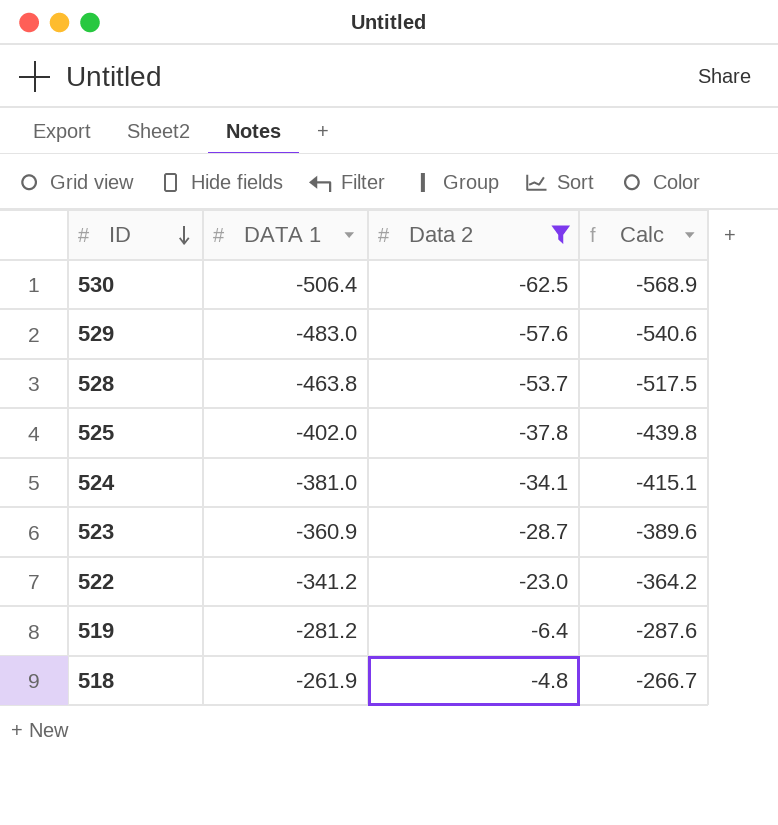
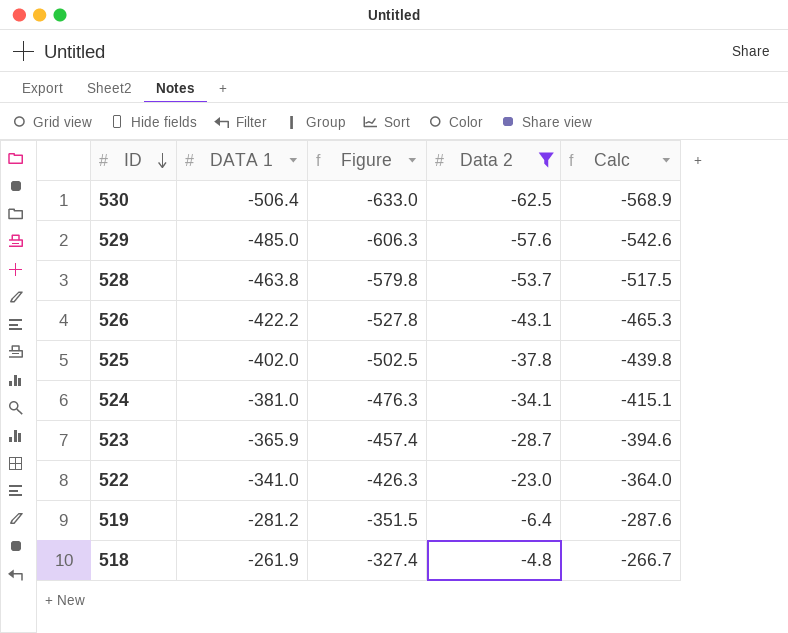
column Figure | formula: none -> [DATA 1] * 1.25
529 | DATA 1: -483.0 -> -485.0
529 | Calc: -540.6 -> -542.6
row 526: none -> -422.2 | -527.8 | -43.1 | -465.3
523 | DATA 1: -360.9 -> -365.9
523 | Calc: -389.6 -> -394.6
522 | DATA 1: -341.2 -> -341.0
522 | Calc: -364.2 -> -364.0

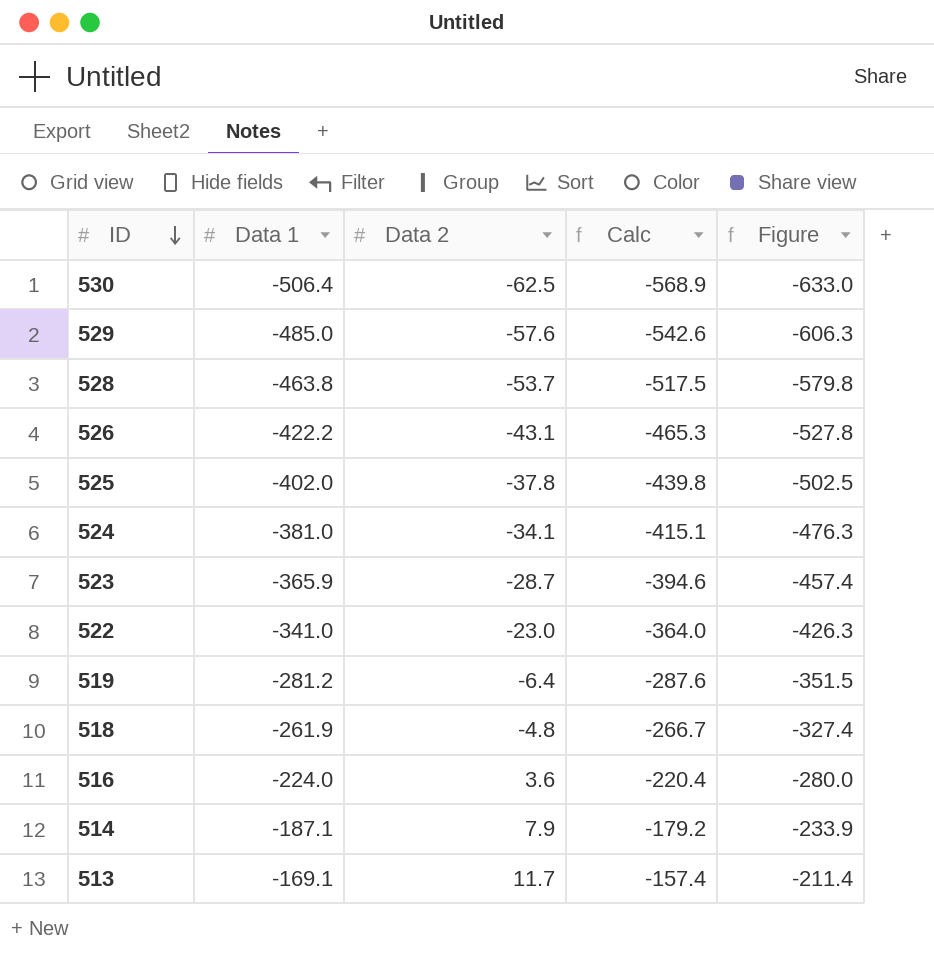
filter: Data 2 <= -4.8 -> none
column name: DATA 1 -> Data 1
column Figure | position: 3 -> 5

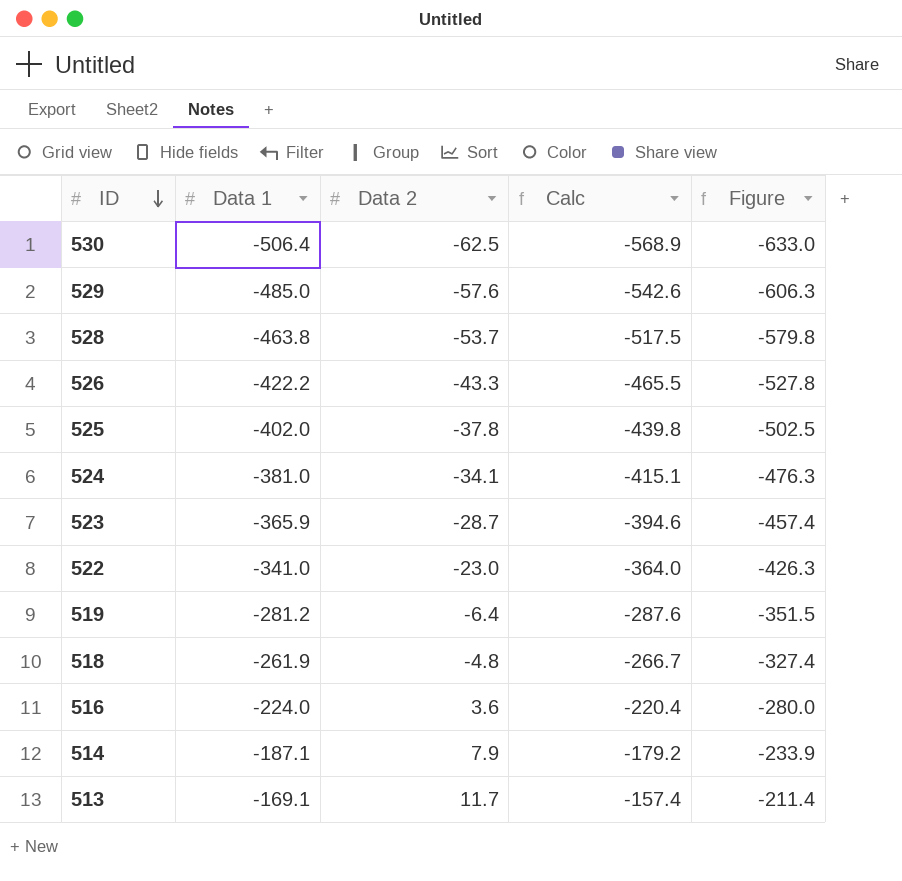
526 | Data 2: -43.1 -> -43.3
526 | Calc: -465.3 -> -465.5

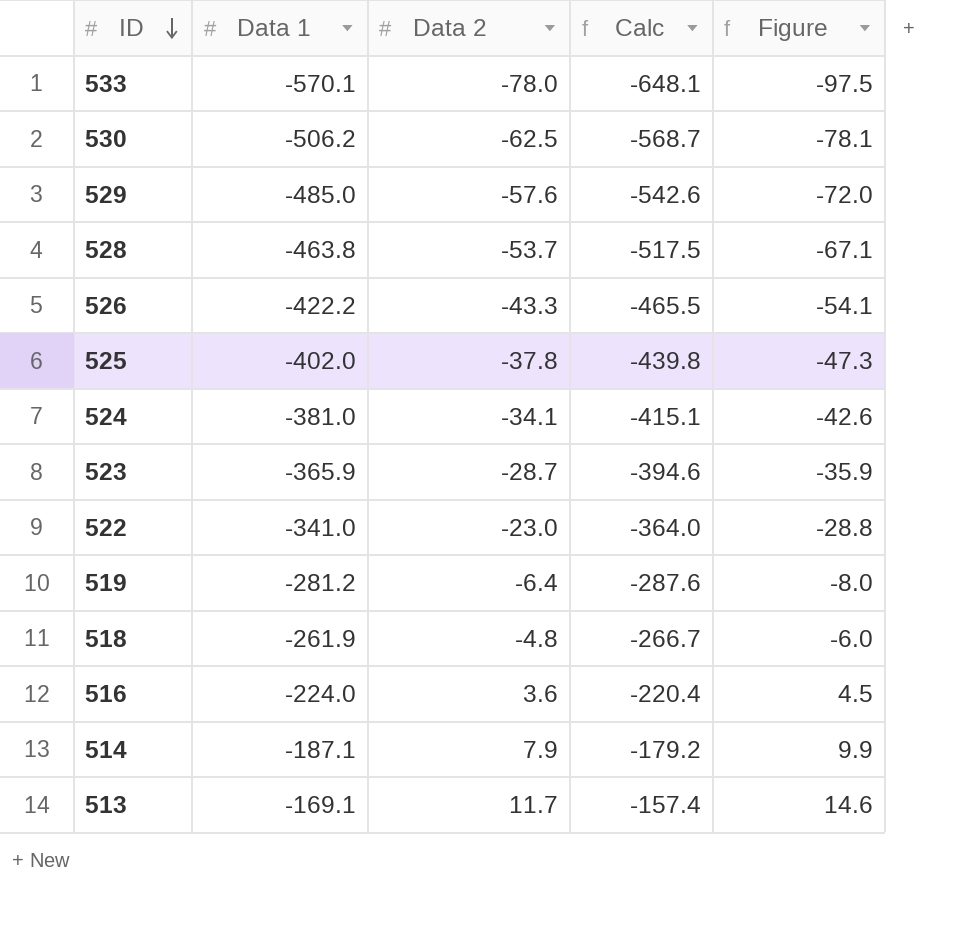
column Figure | formula: [Data 1] * 1.25 -> [Data 2] * 1.25
row 533: none -> -570.1 | -78.0 | -648.1 | -97.5
530 | Data 1: -506.4 -> -506.2
530 | Calc: -568.9 -> -568.7

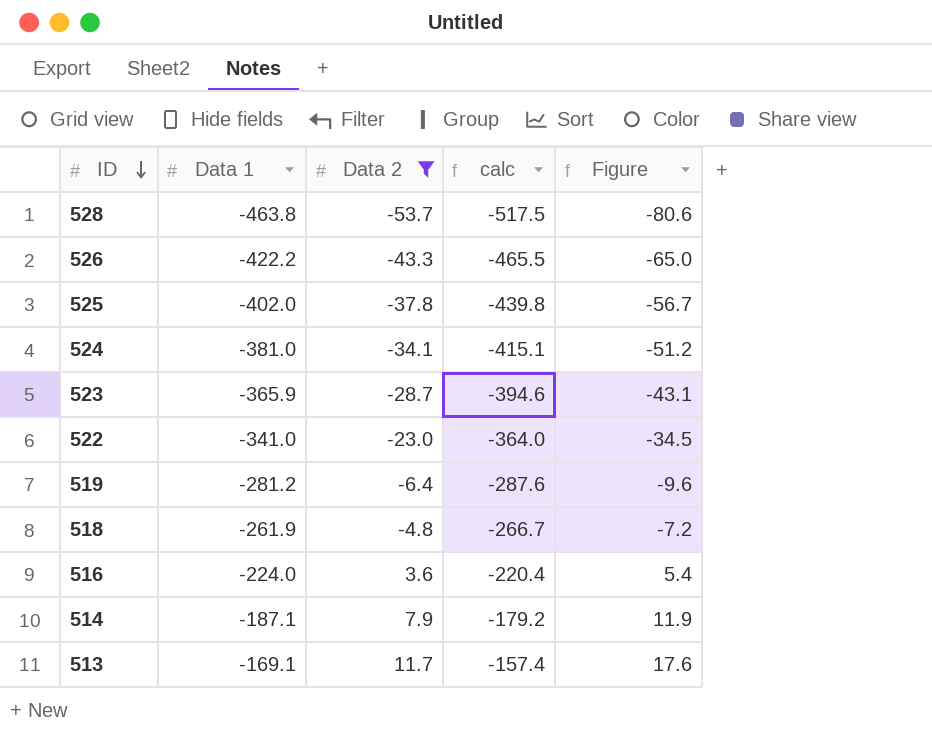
filter: none -> Data 2 >= -53.7
column name: Calc -> calc
column Figure | formula: [Data 2] * 1.25 -> [Data 2] * 1.5

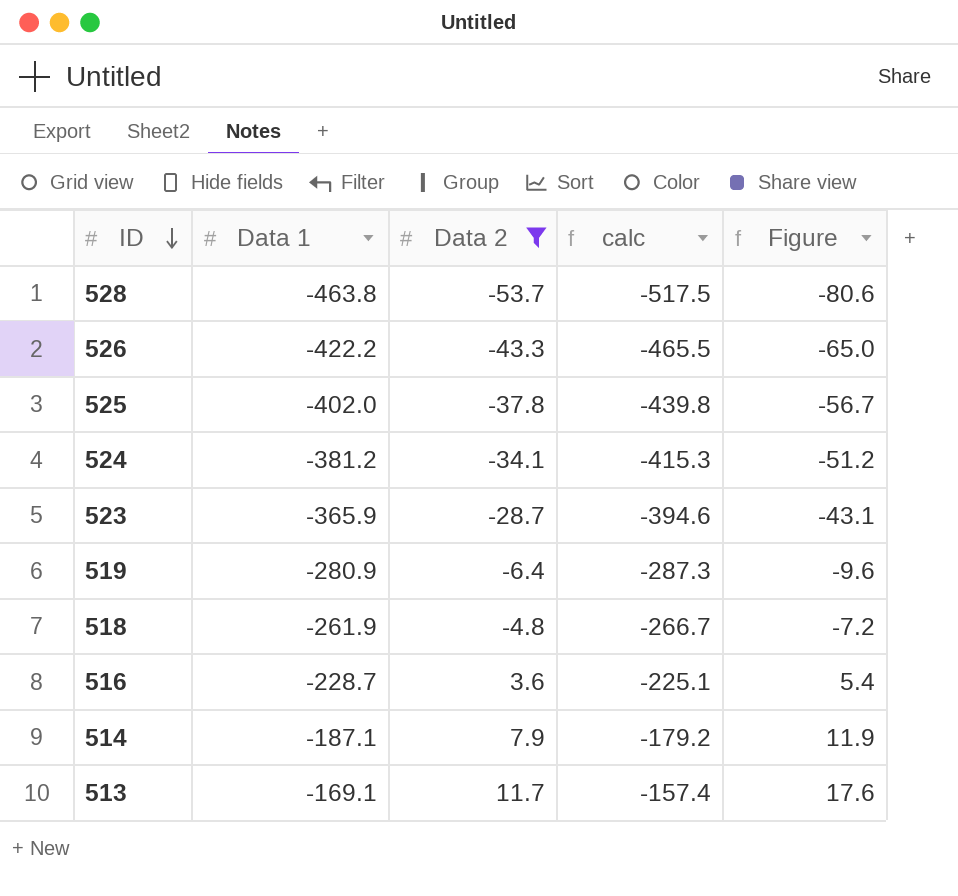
row 522: -341.0 | -23.0 | -364.0 | -34.5 -> none
524 | Data 1: -381.0 -> -381.2
524 | calc: -415.1 -> -415.3
519 | Data 1: -281.2 -> -280.9
519 | calc: -287.6 -> -287.3
516 | Data 1: -224.0 -> -228.7
516 | calc: -220.4 -> -225.1

